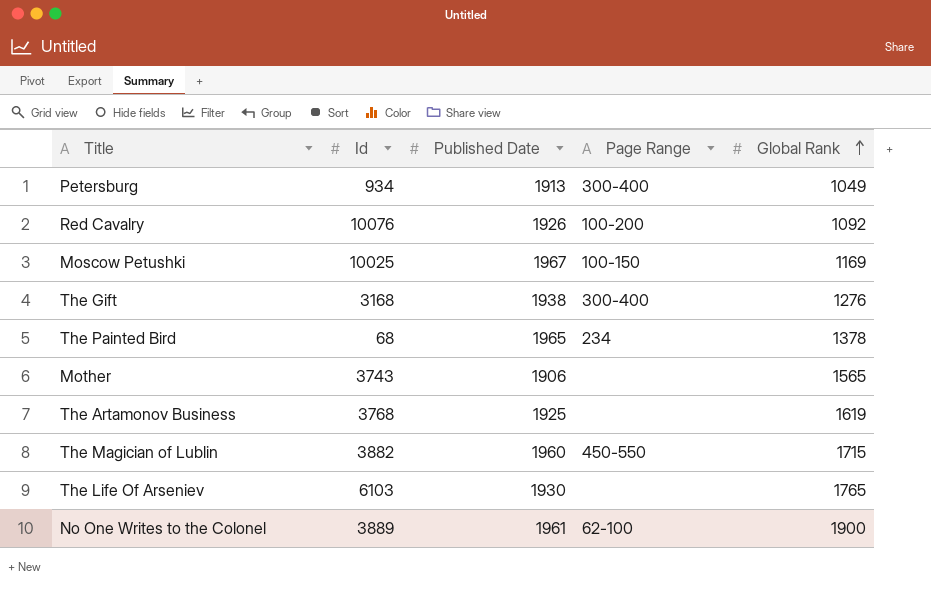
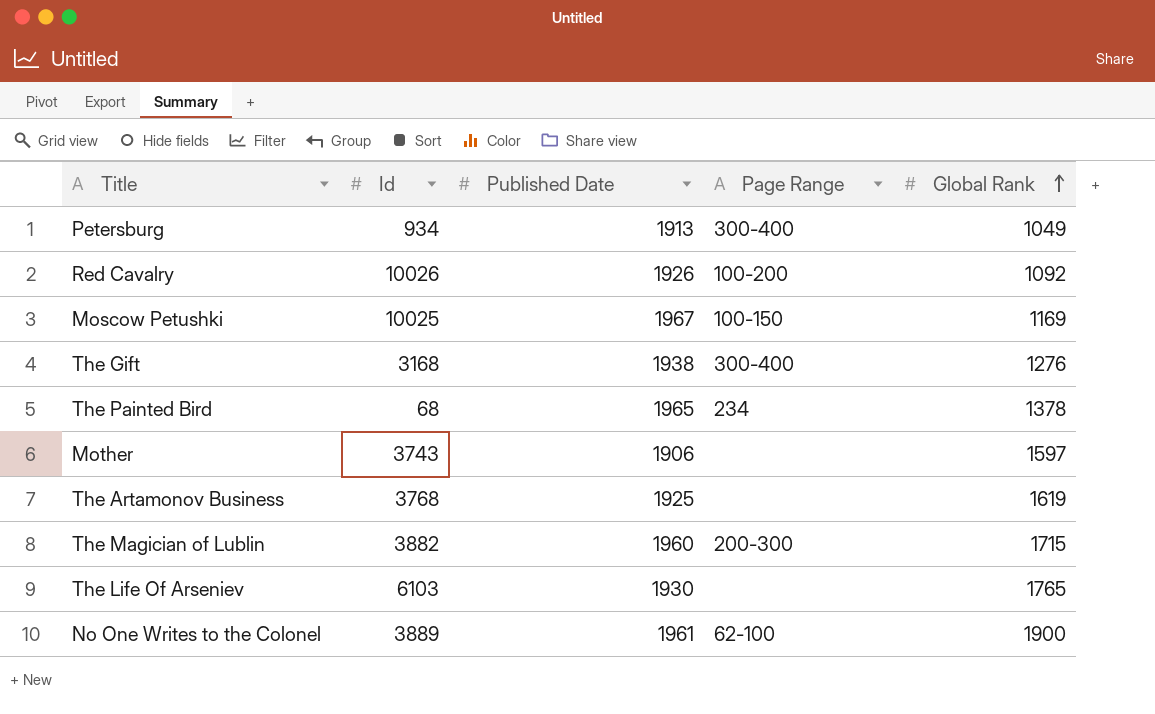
Red Cavalry | Id: 10076 -> 10026
Mother | Global Rank: 1565 -> 1597
The Magician of Lublin | Page Range: 450-550 -> 200-300

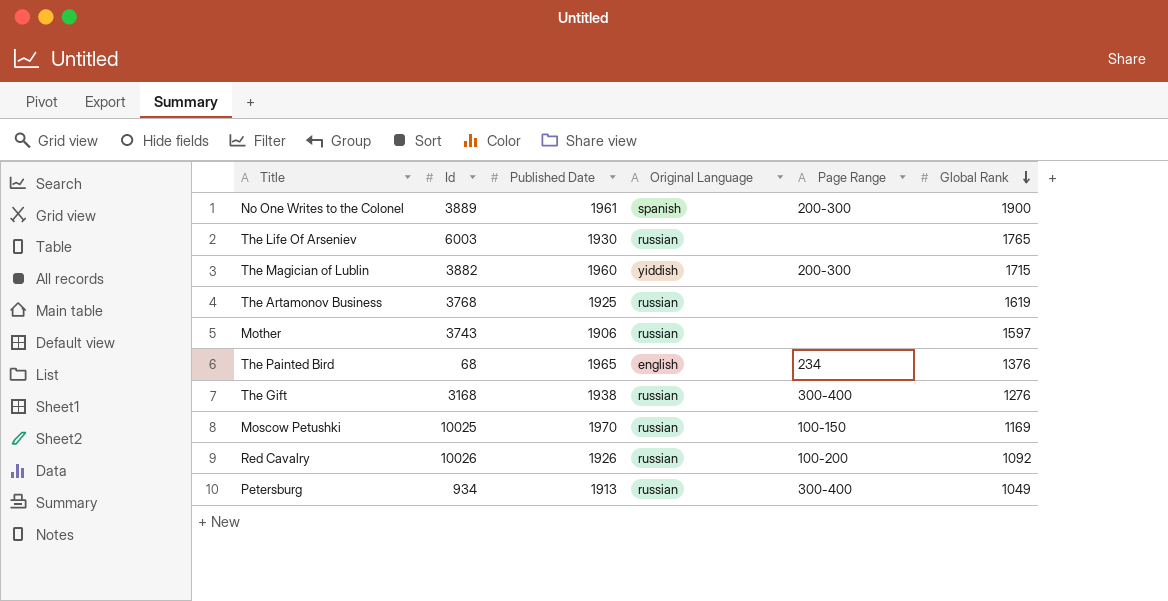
row order: Global Rank ascending -> Global Rank descending
column Original Language | position: none -> 4
No One Writes to the Colonel | Page Range: 62-100 -> 200-300
The Life Of Arseniev | Id: 6103 -> 6003
The Painted Bird | Global Rank: 1378 -> 1376
Moscow Petushki | Published Date: 1967 -> 1970

